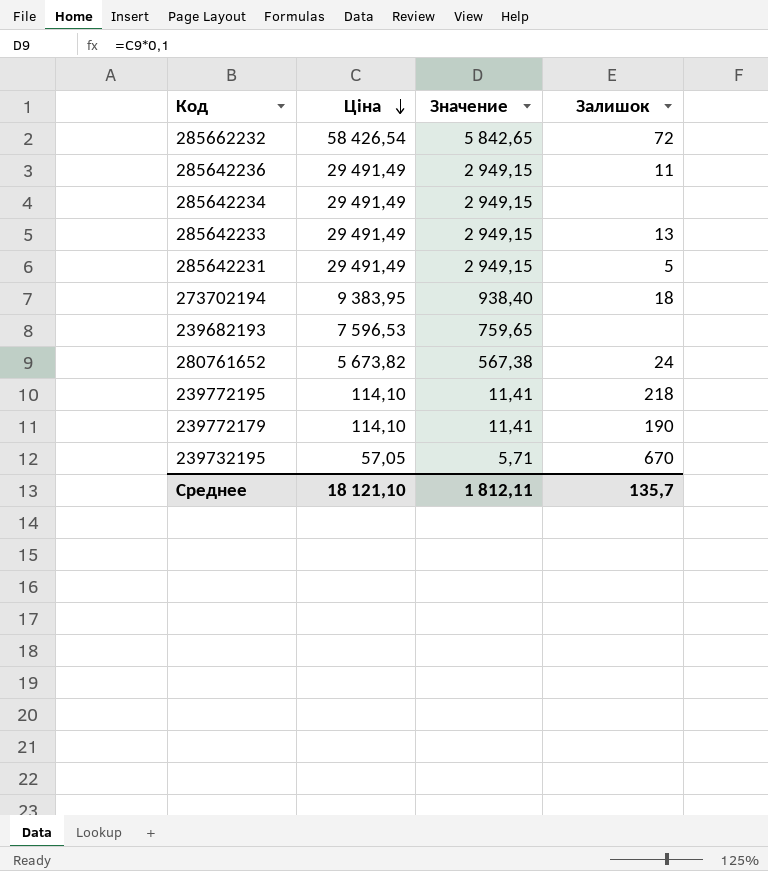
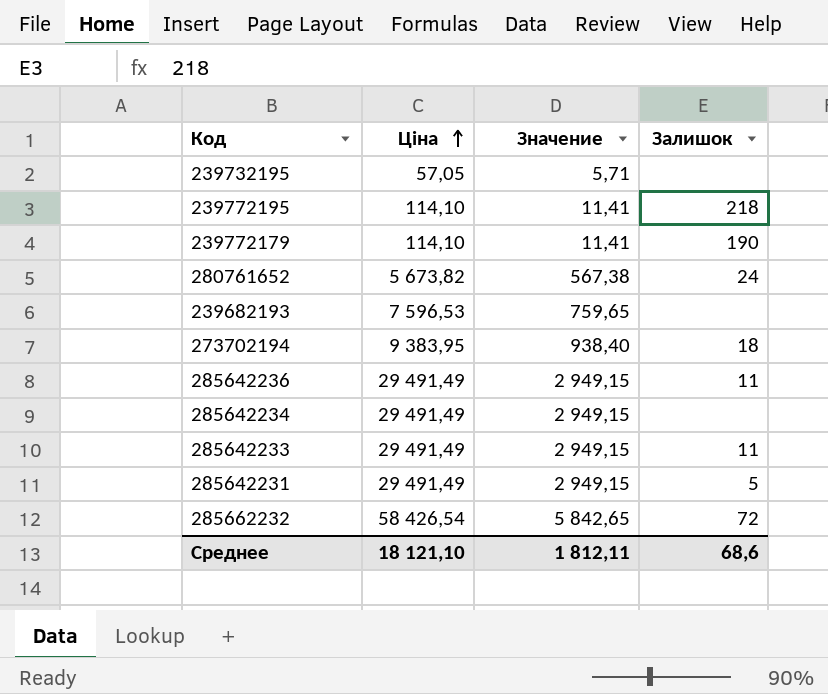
row order: Ціна descending -> Ціна ascending
239732195 | Залишок: 670 -> none
285642233 | Залишок: 13 -> 11
Среднее | Залишок: 135,7 -> 68,6

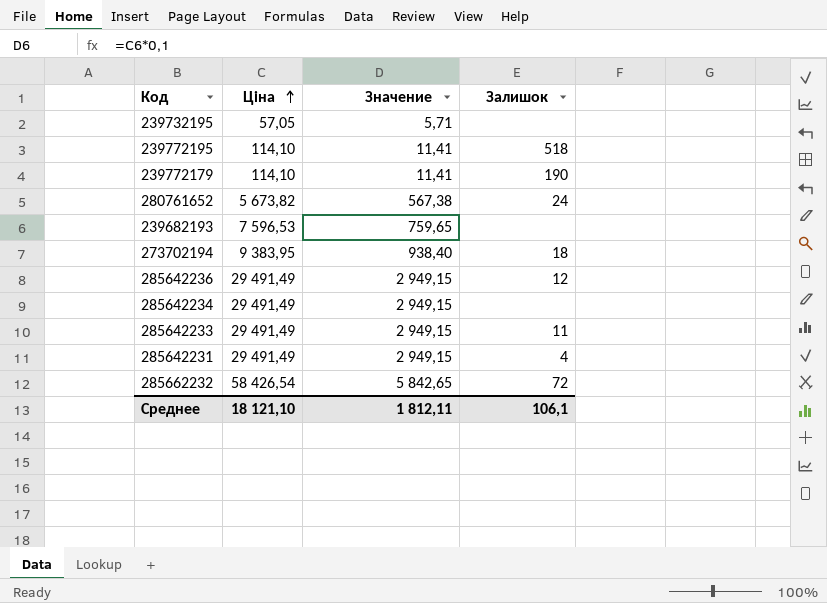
239772195 | Залишок: 218 -> 518
285642236 | Залишок: 11 -> 12
285642231 | Залишок: 5 -> 4
Среднее | Залишок: 68,6 -> 106,1

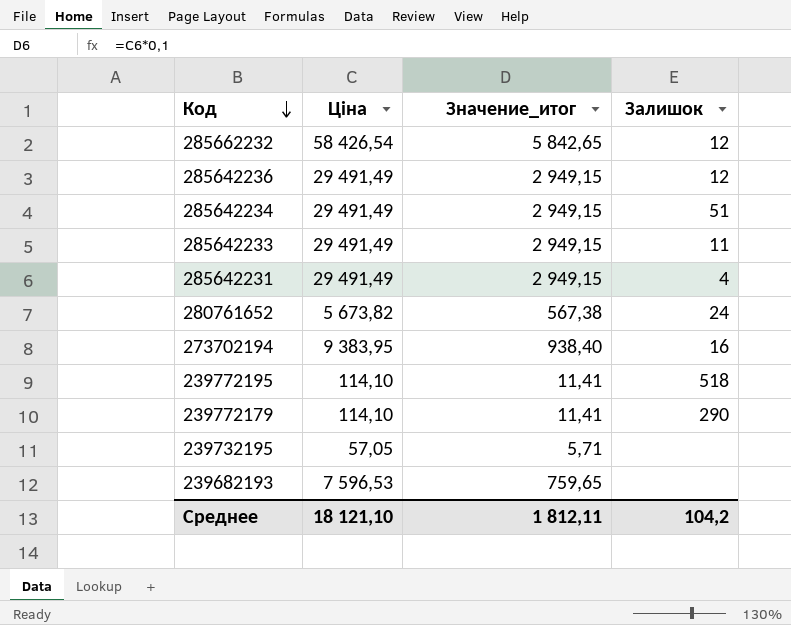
row order: Ціна ascending -> Код descending
column name: Значение -> Значение_итог
285662232 | Залишок: 72 -> 12
285642234 | Залишок: none -> 51
273702194 | Залишок: 18 -> 16
239772179 | Залишок: 190 -> 290
Среднее | Залишок: 106,1 -> 104,2

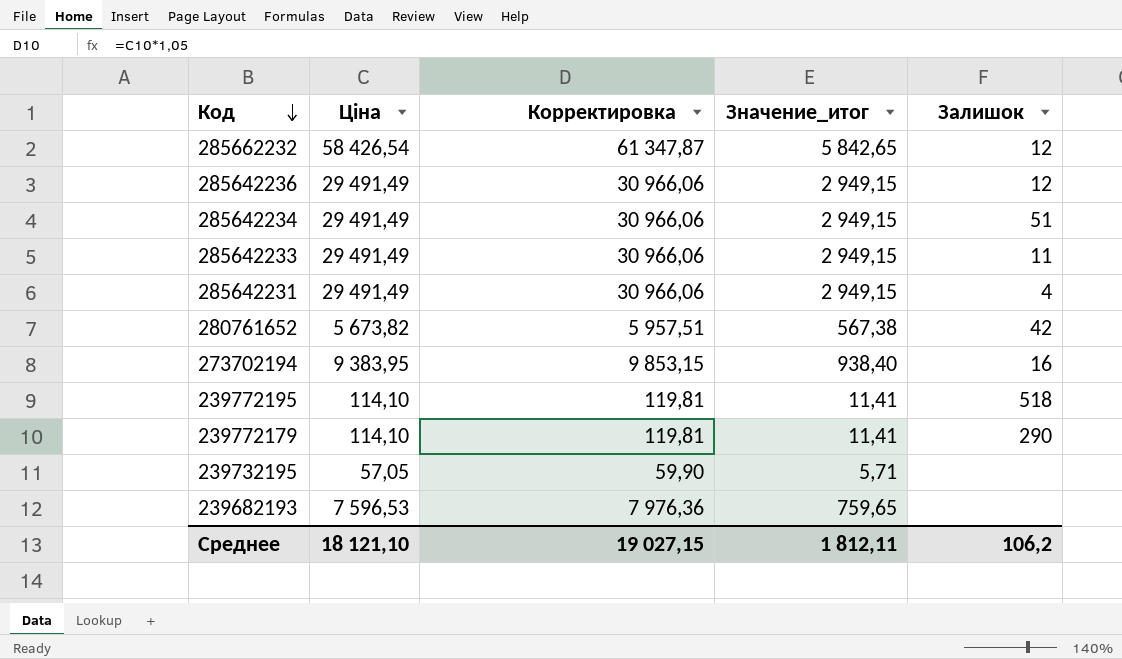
column Корректировка | formula: none -> [Ціна] * 1,05
280761652 | Залишок: 24 -> 42
Среднее | Залишок: 104,2 -> 106,2

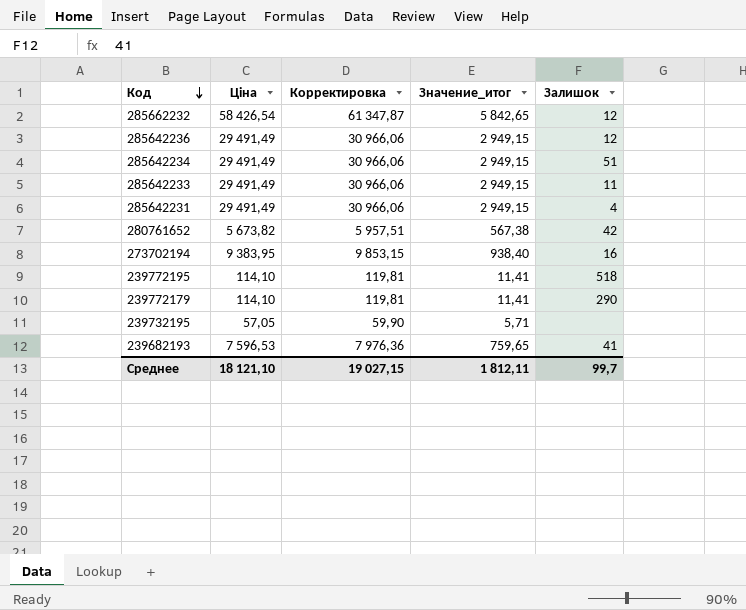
239682193 | Залишок: none -> 41
Среднее | Залишок: 106,2 -> 99,7

